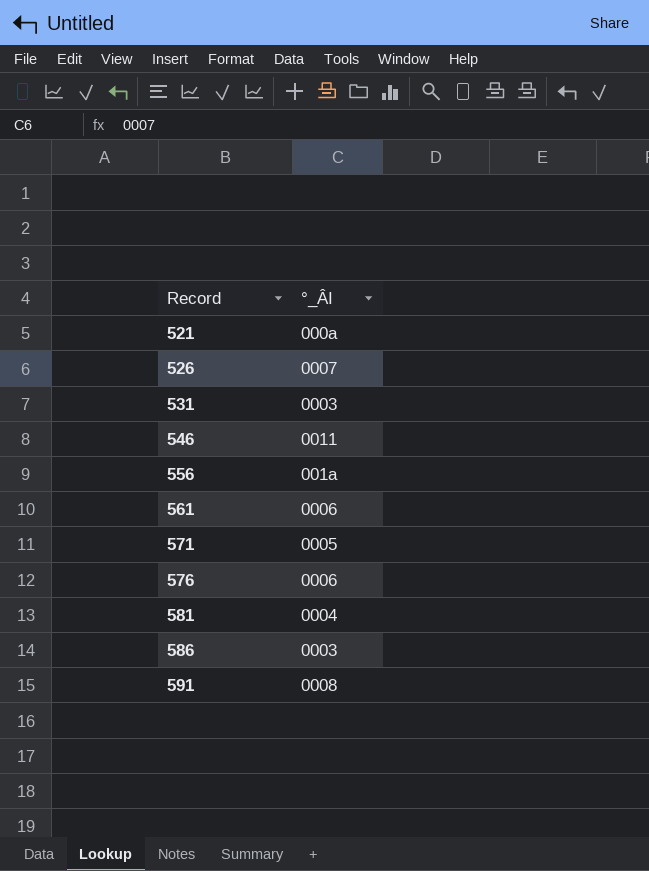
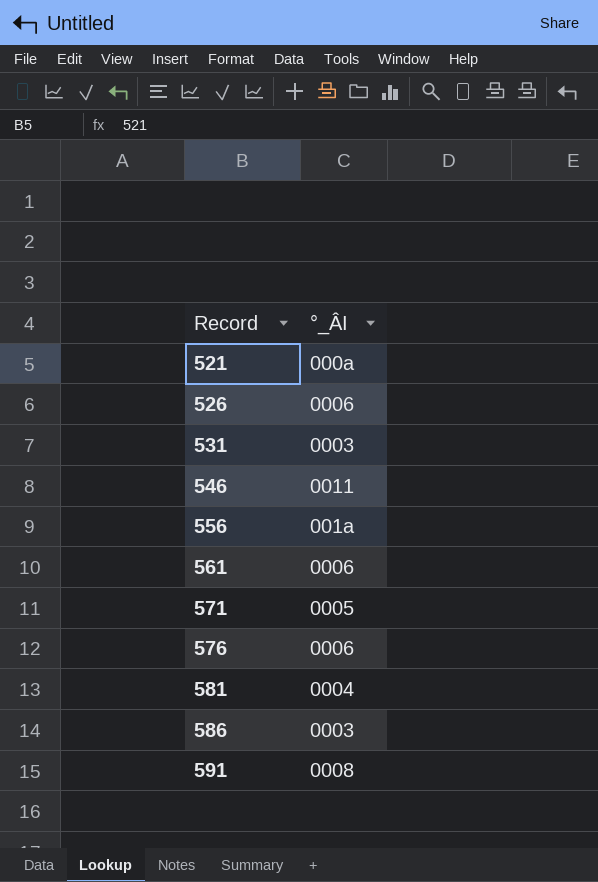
526 | °_ÂI: 0007 -> 0006

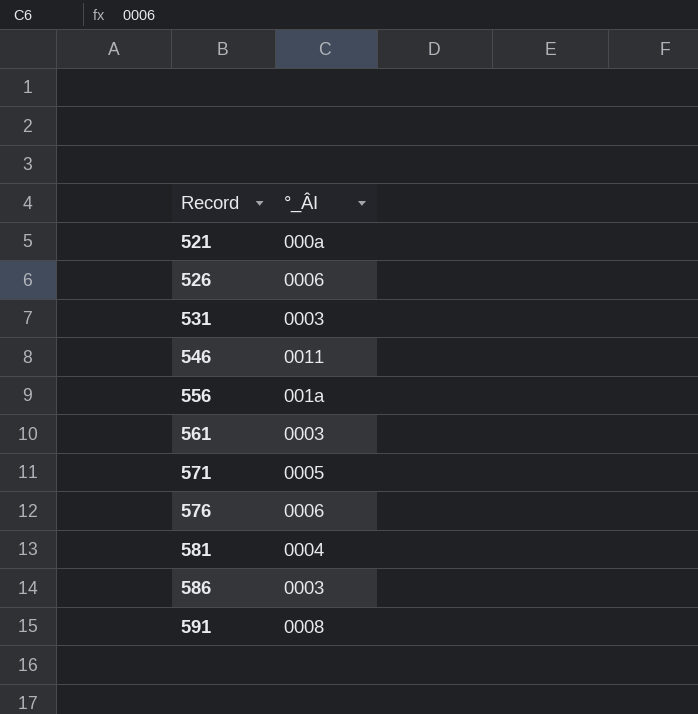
561 | °_ÂI: 0006 -> 0003

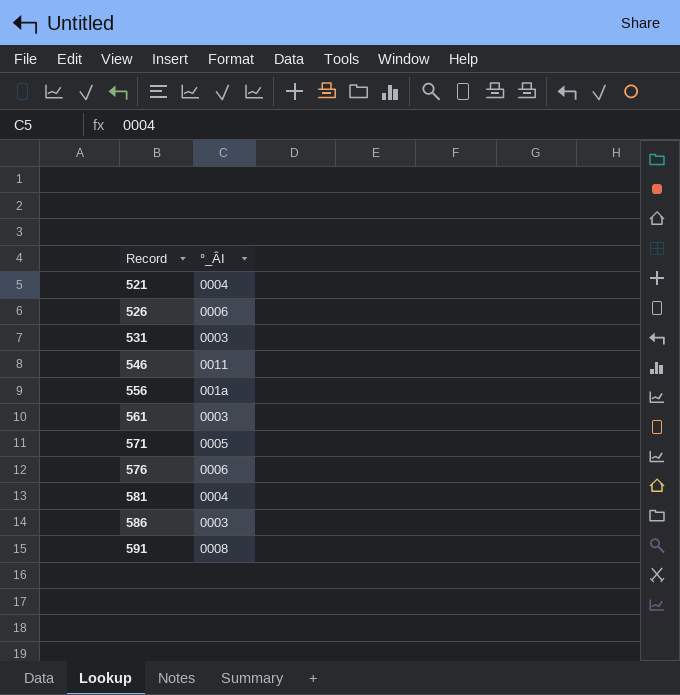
521 | °_ÂI: 000a -> 0004

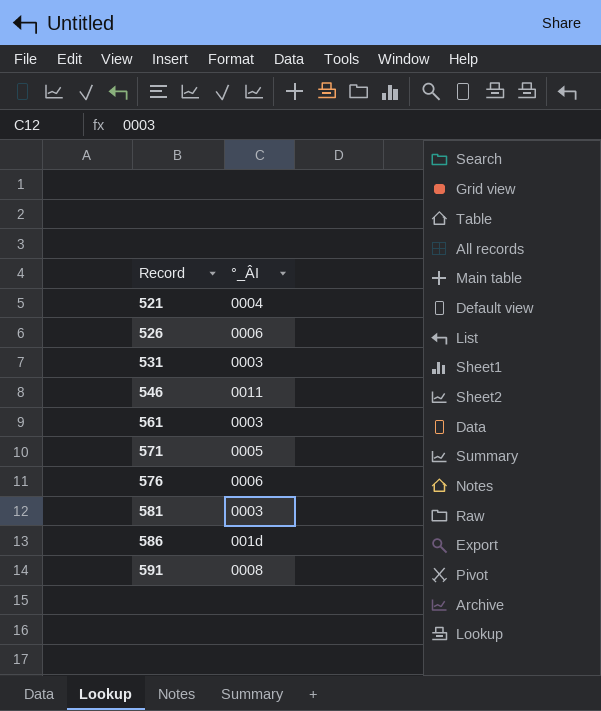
row 556: 001a -> none
581 | °_ÂI: 0004 -> 0003
586 | °_ÂI: 0003 -> 001d

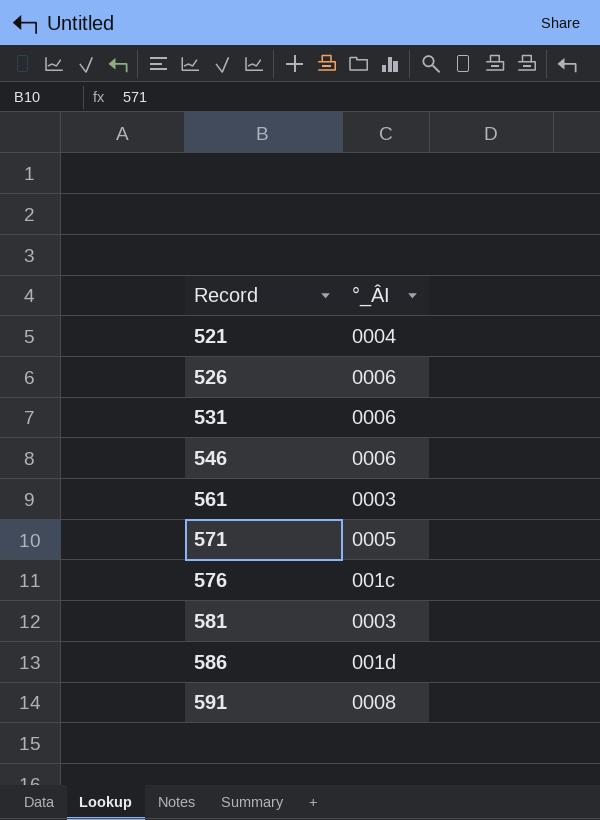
531 | °_ÂI: 0003 -> 0006
546 | °_ÂI: 0011 -> 0006
576 | °_ÂI: 0006 -> 001c

